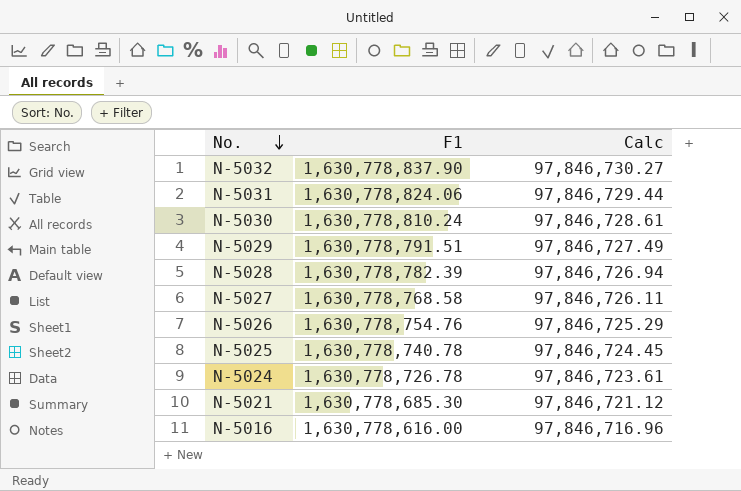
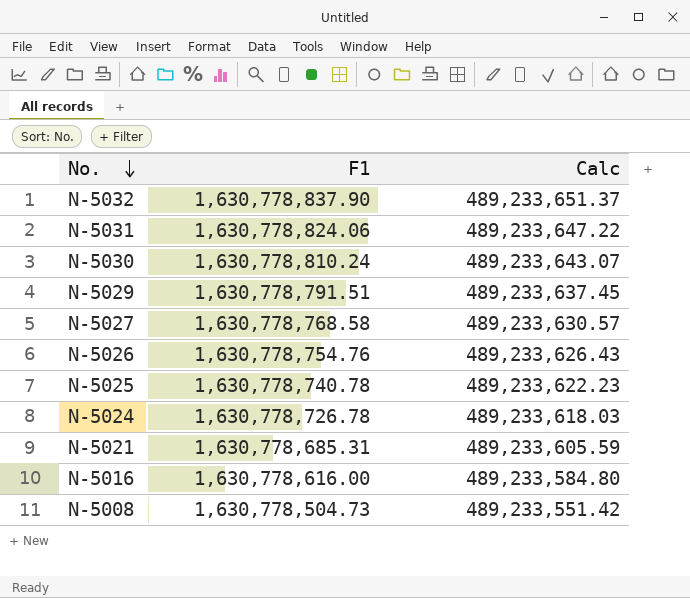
column Calc | formula: [F1] * 0.06 -> [F1] * 0.3
row N-5028: 1,630,778,782.39 | 97,846,726.94 -> none
N-5021 | F1: 1,630,778,685.30 -> 1,630,778,685.31
row N-5008: none -> 1,630,778,504.73 | 489,233,551.42

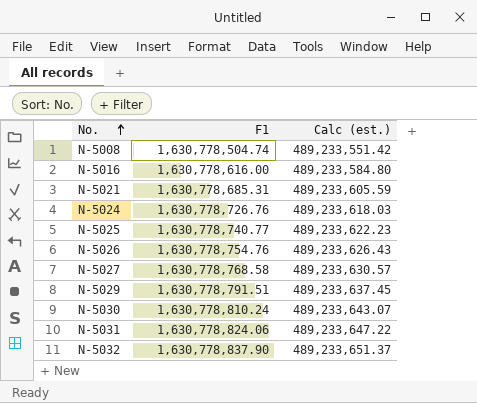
row order: No. descending -> No. ascending
column name: Calc -> Calc (est.)
N-5008 | F1: 1,630,778,504.73 -> 1,630,778,504.74
N-5024 | F1: 1,630,778,726.78 -> 1,630,778,726.76
N-5025 | F1: 1,630,778,740.78 -> 1,630,778,740.77

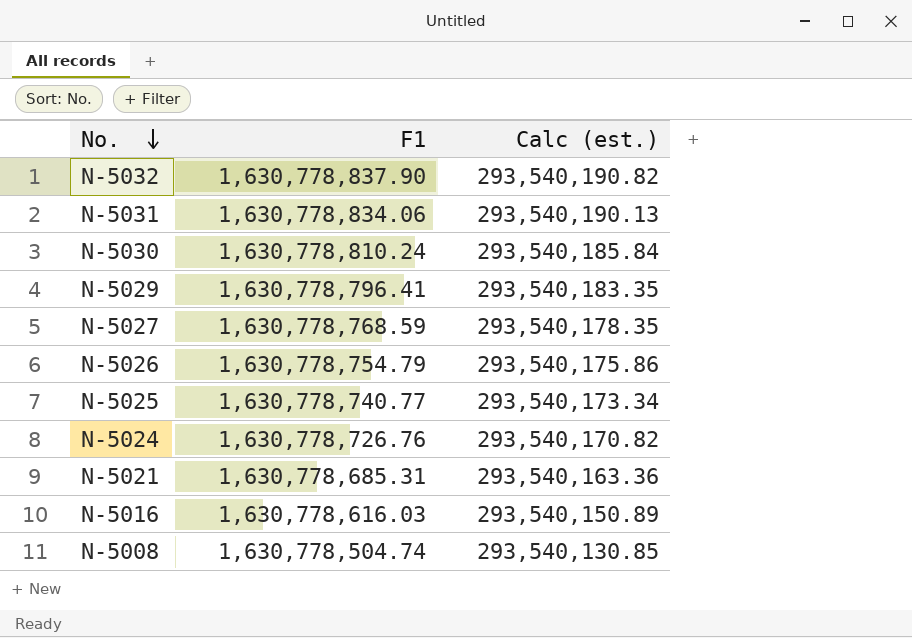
row order: No. ascending -> No. descending
column Calc (est.) | formula: [F1] * 0.3 -> [F1] * 0.18
N-5031 | F1: 1,630,778,824.06 -> 1,630,778,834.06
N-5029 | F1: 1,630,778,791.51 -> 1,630,778,796.41
N-5027 | F1: 1,630,778,768.58 -> 1,630,778,768.59
N-5026 | F1: 1,630,778,754.76 -> 1,630,778,754.79
N-5016 | F1: 1,630,778,616.00 -> 1,630,778,616.03

